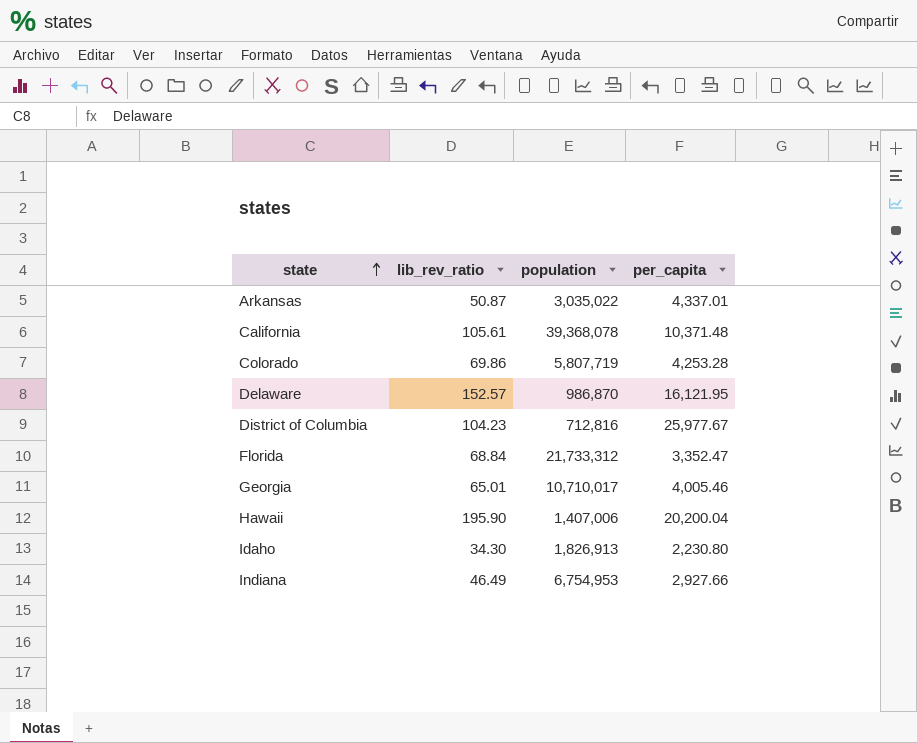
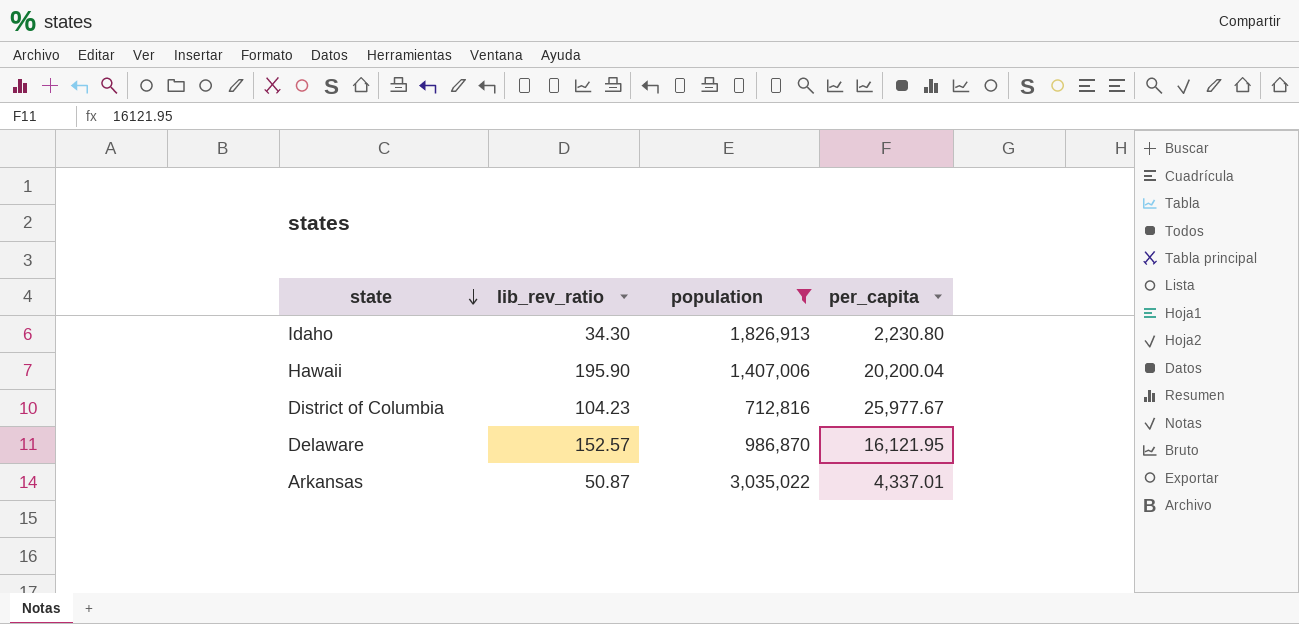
filter: none -> population <= 3,035,022
row order: state ascending -> state descending

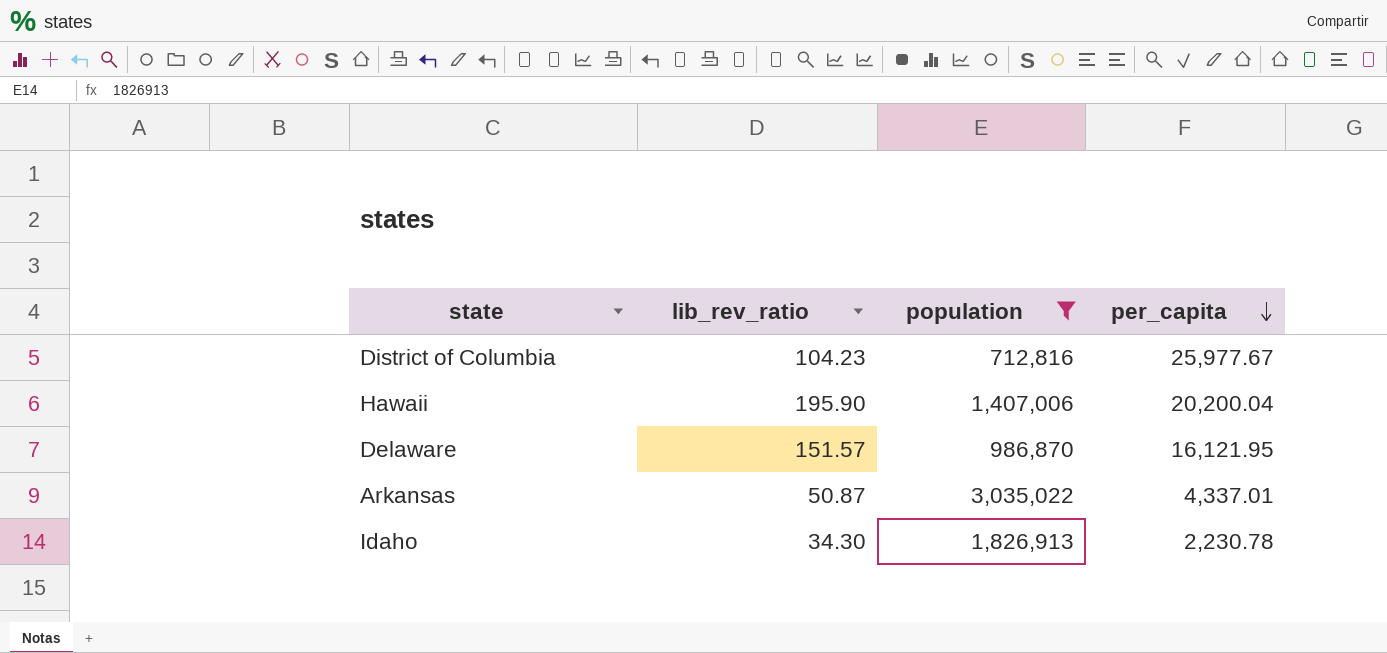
row order: state descending -> per_capita descending
Delaware | lib_rev_ratio: 152.57 -> 151.57
Idaho | per_capita: 2,230.80 -> 2,230.78

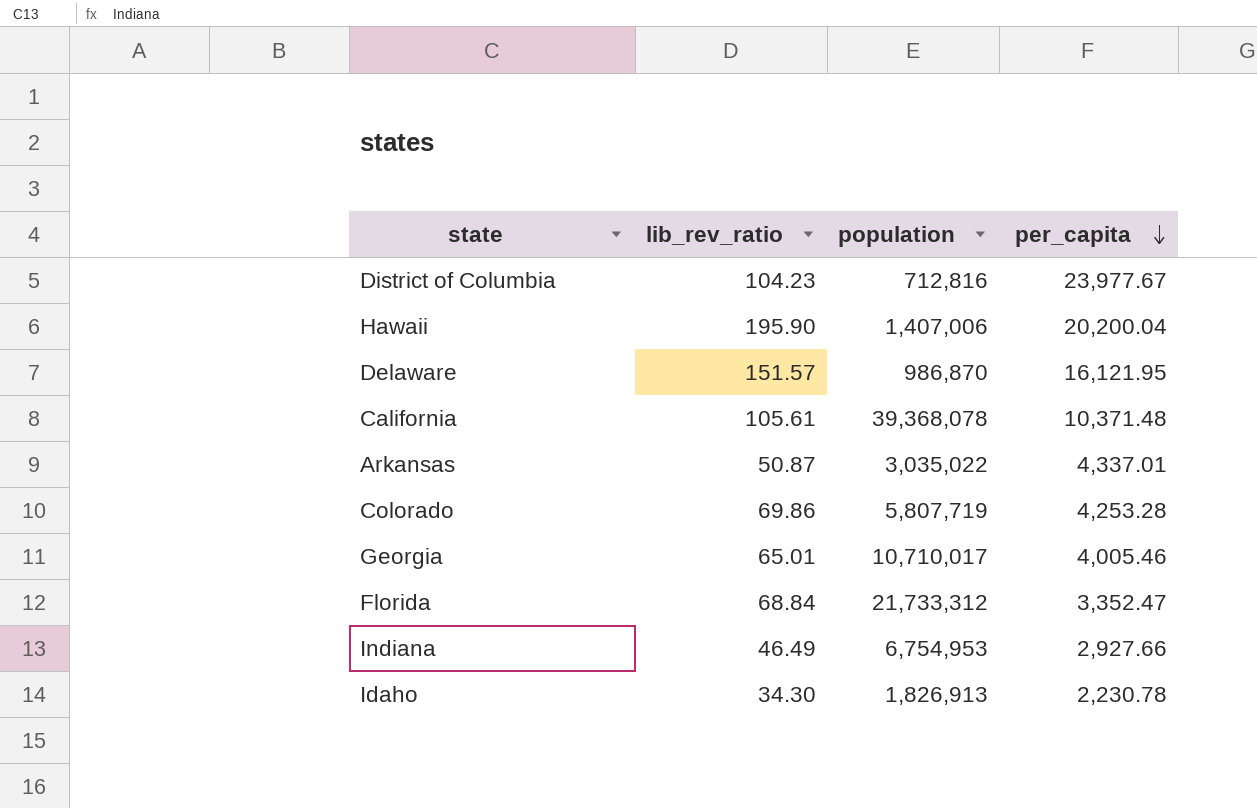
filter: population <= 3,035,022 -> none
District of Columbia | per_capita: 25,977.67 -> 23,977.67

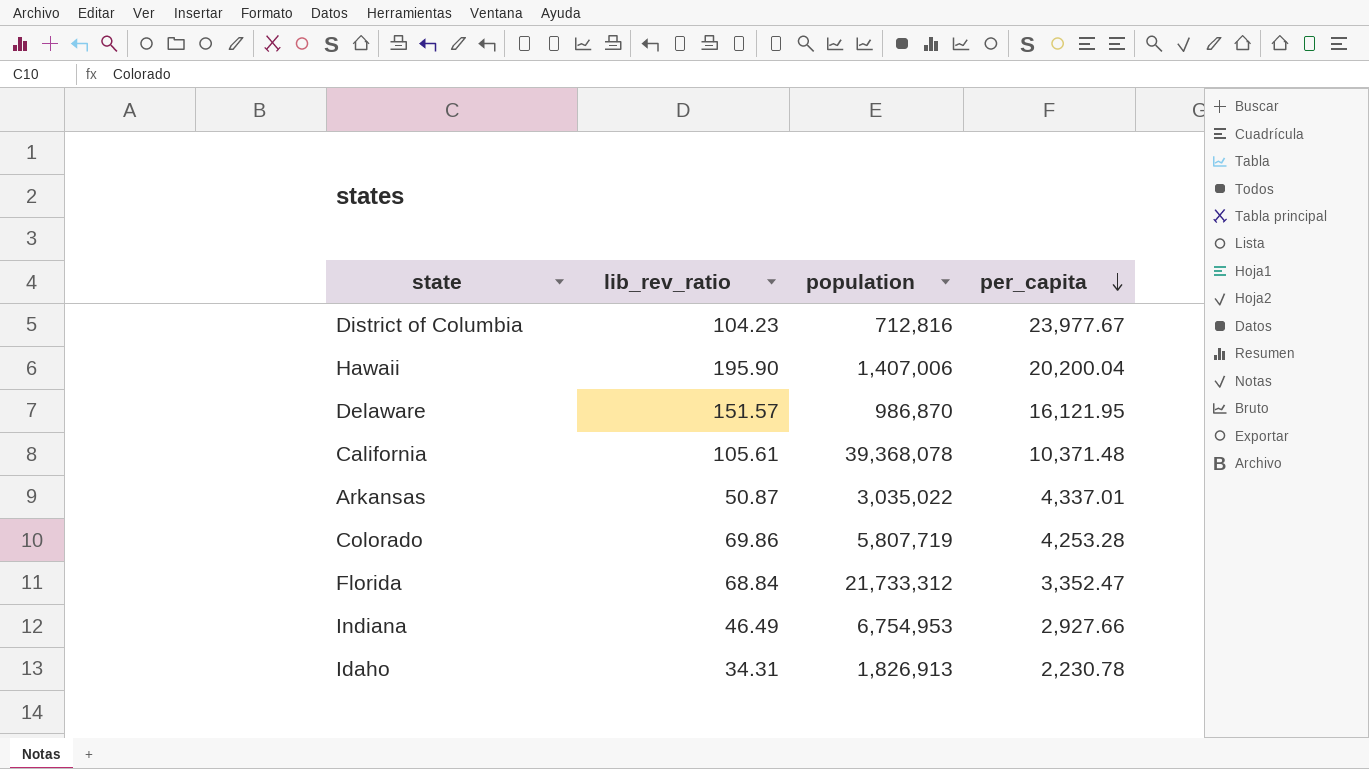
row Georgia: 65.01 | 10,710,017 | 4,005.46 -> none
Idaho | lib_rev_ratio: 34.30 -> 34.31

